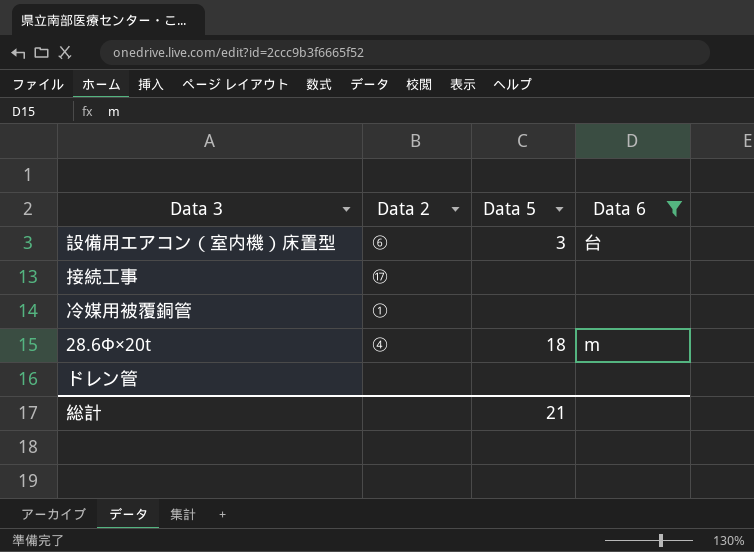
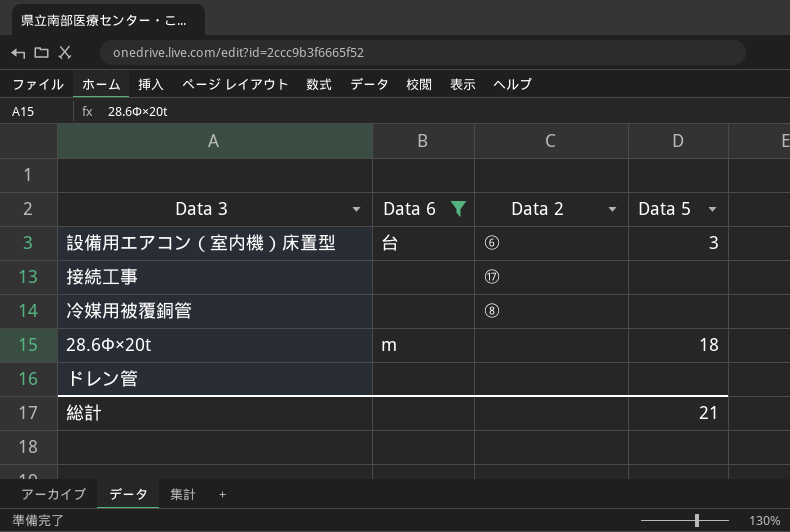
column Data 6 | position: 4 -> 2
冷媒用被覆銅管 | Data 2: ① -> ⑧
28.6Φ×20t | Data 2: ④ -> none

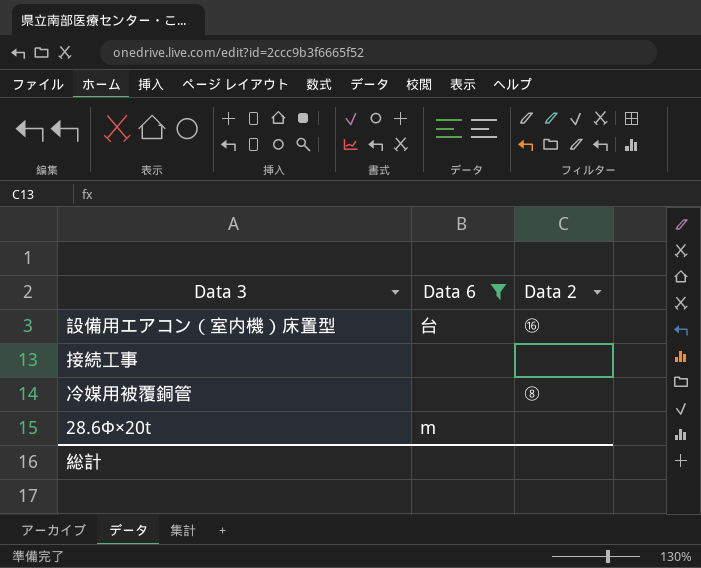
column Data 5 | position: 4 -> none
row ドレン管: none | none | none -> none
設備用エアコン（室内機）床置型 | Data 2: ⑥ -> ⑯
接続工事 | Data 2: ⑰ -> none

